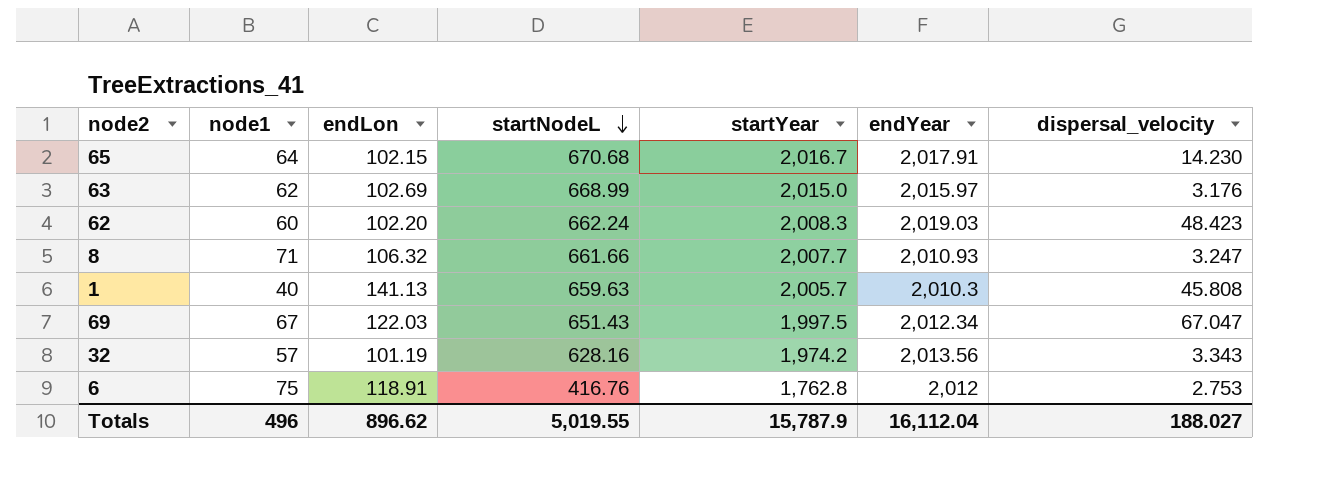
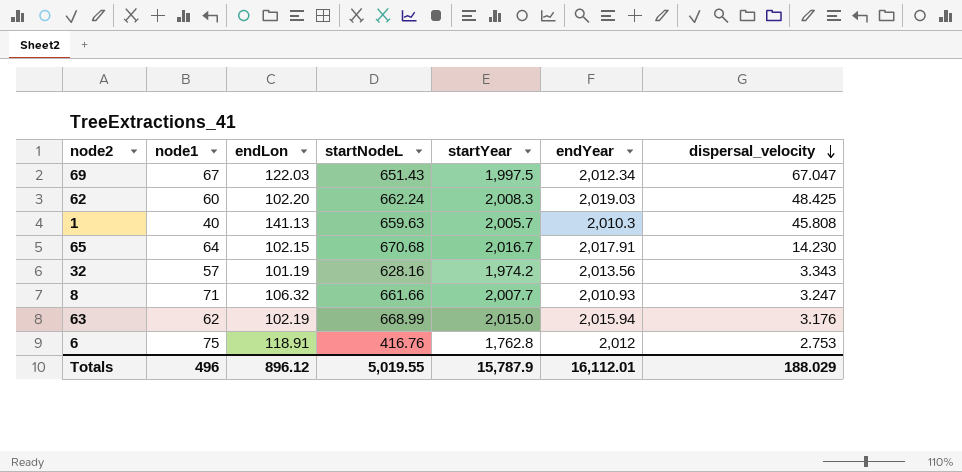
row order: startNodeL descending -> dispersal_velocity descending
62 | dispersal_velocity: 48.423 -> 48.425
63 | endLon: 102.69 -> 102.19
63 | endYear: 2,015.97 -> 2,015.94
Totals | endLon: 896.62 -> 896.12
Totals | endYear: 16,112.04 -> 16,112.01
Totals | dispersal_velocity: 188.027 -> 188.029

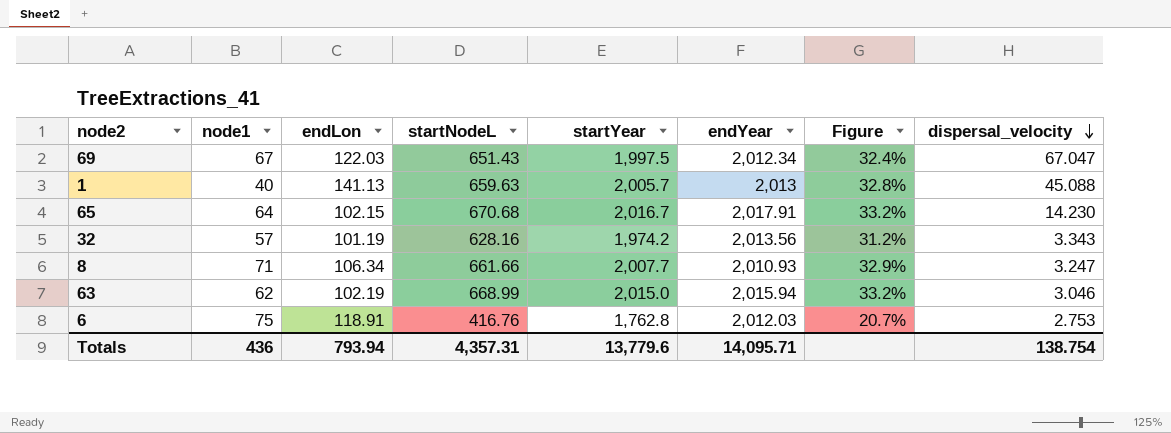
column Figure | formula: none -> [startNodeL] / [endYear]
row 62: 60 | 102.20 | 662.24 | 2,008.3 | 2,019.03 | 48.425 -> none
1 | endYear: 2,010.3 -> 2,013
1 | dispersal_velocity: 45.808 -> 45.088
8 | endLon: 106.32 -> 106.34
63 | dispersal_velocity: 3.176 -> 3.046
6 | endYear: 2,012 -> 2,012.03
Totals | node1: 496 -> 436
Totals | endLon: 896.12 -> 793.94
Totals | startNodeL: 5,019.55 -> 4,357.31
Totals | startYear: 15,787.9 -> 13,779.6
Totals | endYear: 16,112.01 -> 14,095.71
Totals | dispersal_velocity: 188.029 -> 138.754

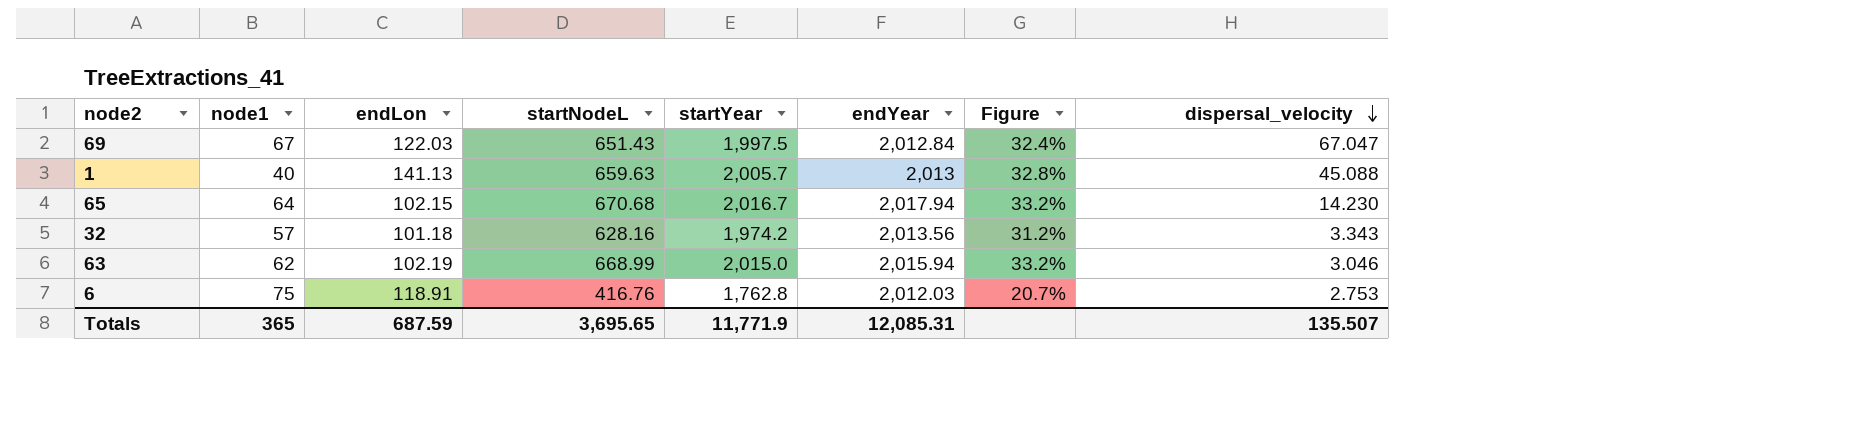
row 8: 71 | 106.34 | 661.66 | 2,007.7 | 2,010.93 | 32.9% | 3.247 -> none
69 | endYear: 2,012.34 -> 2,012.84
65 | endYear: 2,017.91 -> 2,017.94
32 | endLon: 101.19 -> 101.18
Totals | node1: 436 -> 365
Totals | endLon: 793.94 -> 687.59
Totals | startNodeL: 4,357.31 -> 3,695.65
Totals | startYear: 13,779.6 -> 11,771.9
Totals | endYear: 14,095.71 -> 12,085.31
Totals | dispersal_velocity: 138.754 -> 135.507

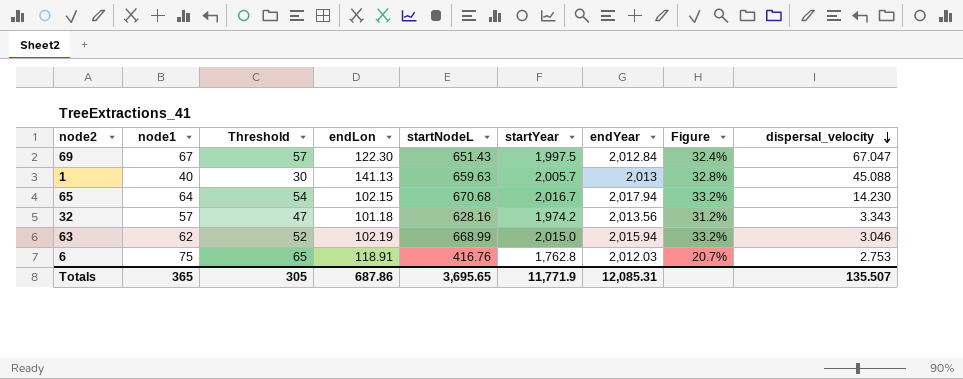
column Threshold | formula: none -> [node1] - 10
69 | endLon: 122.03 -> 122.30
Totals | endLon: 687.59 -> 687.86

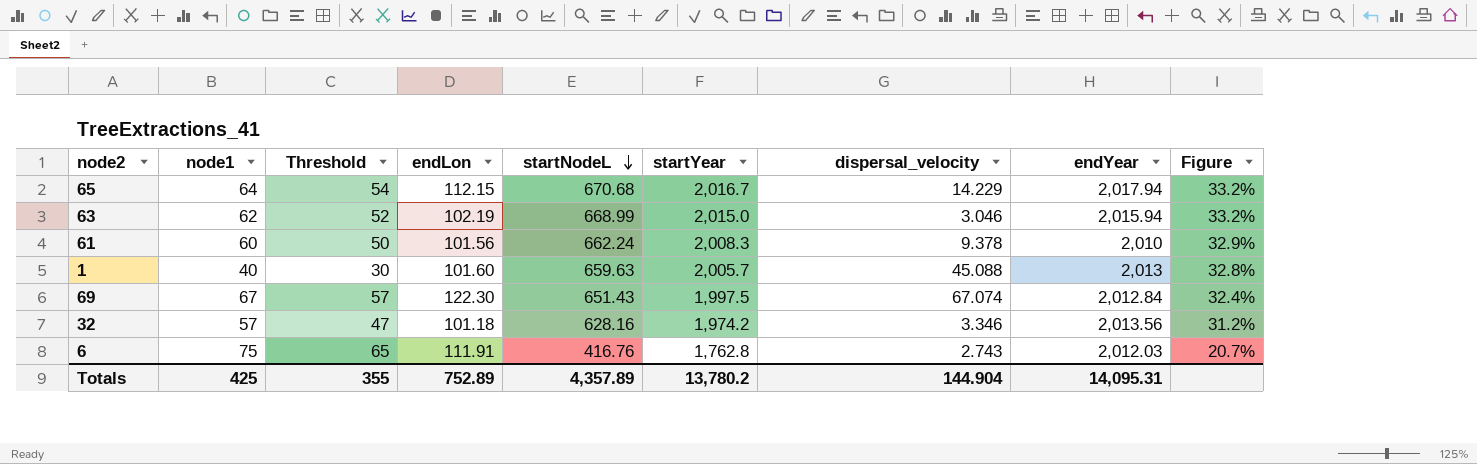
row order: dispersal_velocity descending -> startNodeL descending
column dispersal_velocity | position: 9 -> 7
65 | endLon: 102.15 -> 112.15
65 | dispersal_velocity: 14.230 -> 14.229
row 61: none -> 60 | 50 | 101.56 | 662.24 | 2,008.3 | 9.378 | 2,010 | 32.9%
1 | endLon: 141.13 -> 101.60
69 | dispersal_velocity: 67.047 -> 67.074
32 | dispersal_velocity: 3.343 -> 3.346
6 | endLon: 118.91 -> 111.91
6 | dispersal_velocity: 2.753 -> 2.743
Totals | node1: 365 -> 425
Totals | Threshold: 305 -> 355
Totals | endLon: 687.86 -> 752.89
Totals | startNodeL: 3,695.65 -> 4,357.89
Totals | startYear: 11,771.9 -> 13,780.2
Totals | dispersal_velocity: 135.507 -> 144.904
Totals | endYear: 12,085.31 -> 14,095.31

